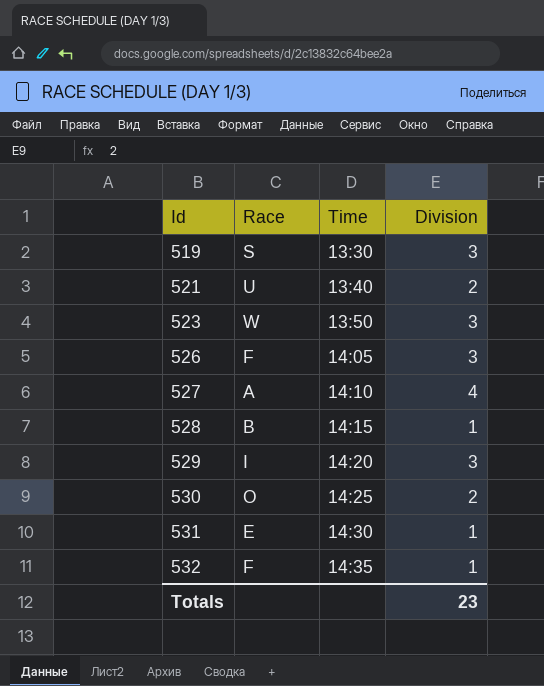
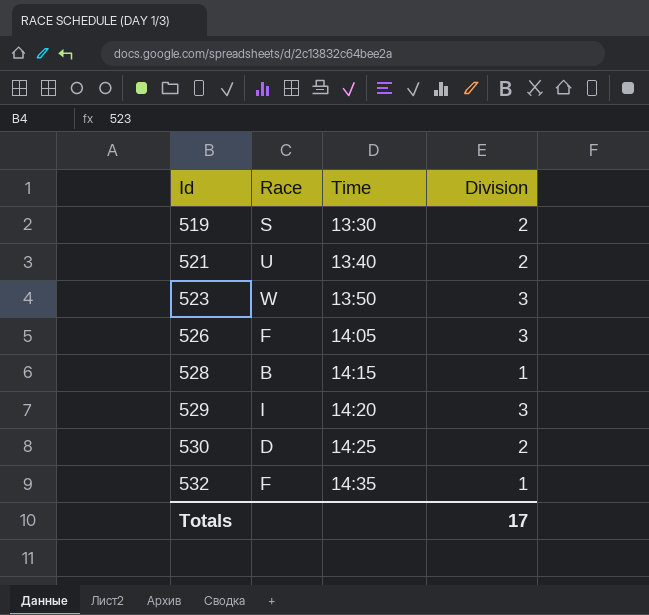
row 527: A | 14:10 | 4 -> none
row 531: E | 14:30 | 1 -> none
519 | Division: 3 -> 2
530 | Race: O -> D
Totals | Division: 23 -> 17

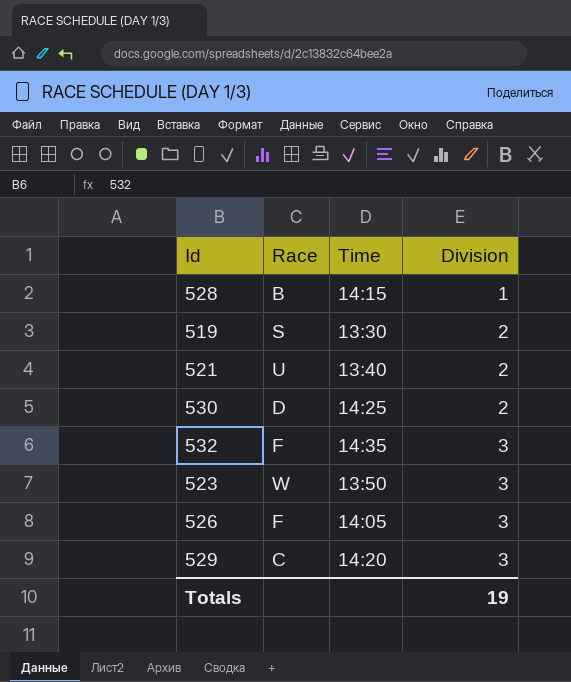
row order: Id ascending -> Division ascending
532 | Division: 1 -> 3
529 | Race: I -> C
Totals | Division: 17 -> 19

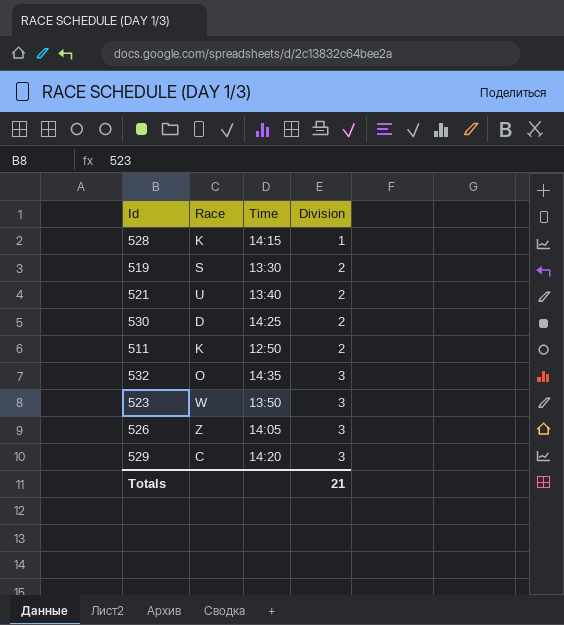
528 | Race: B -> K
row 511: none -> K | 12:50 | 2
532 | Race: F -> O
526 | Race: F -> Z
Totals | Division: 19 -> 21

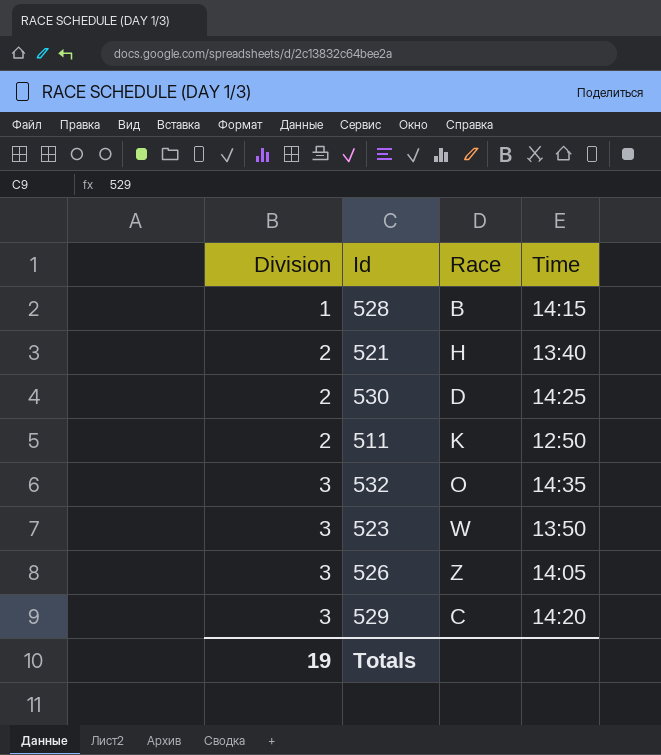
column Division | position: 4 -> 1
row 519: S | 13:30 | 2 -> none
528 | Race: K -> B
521 | Race: U -> H
Totals | Division: 21 -> 19

